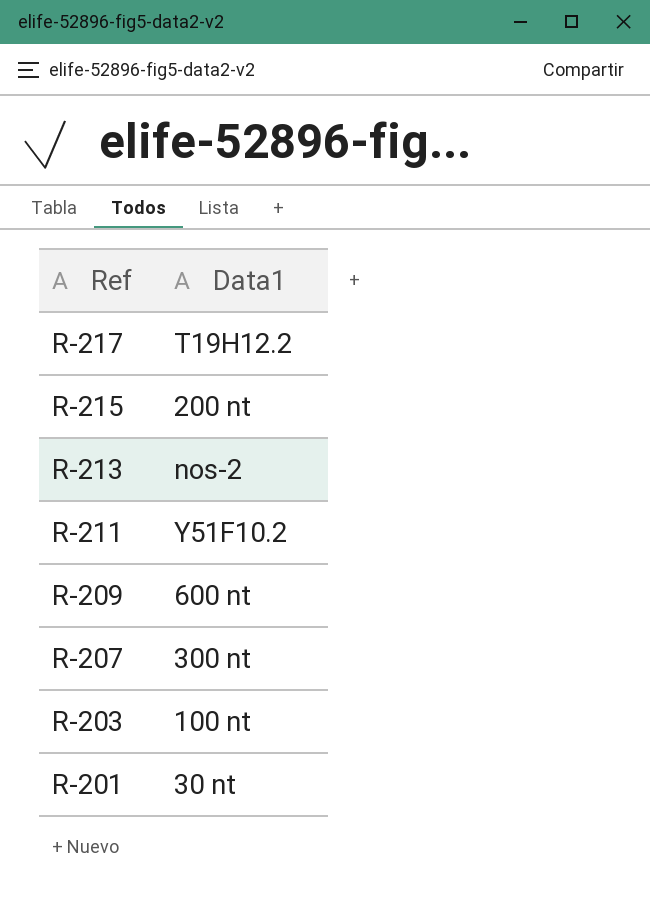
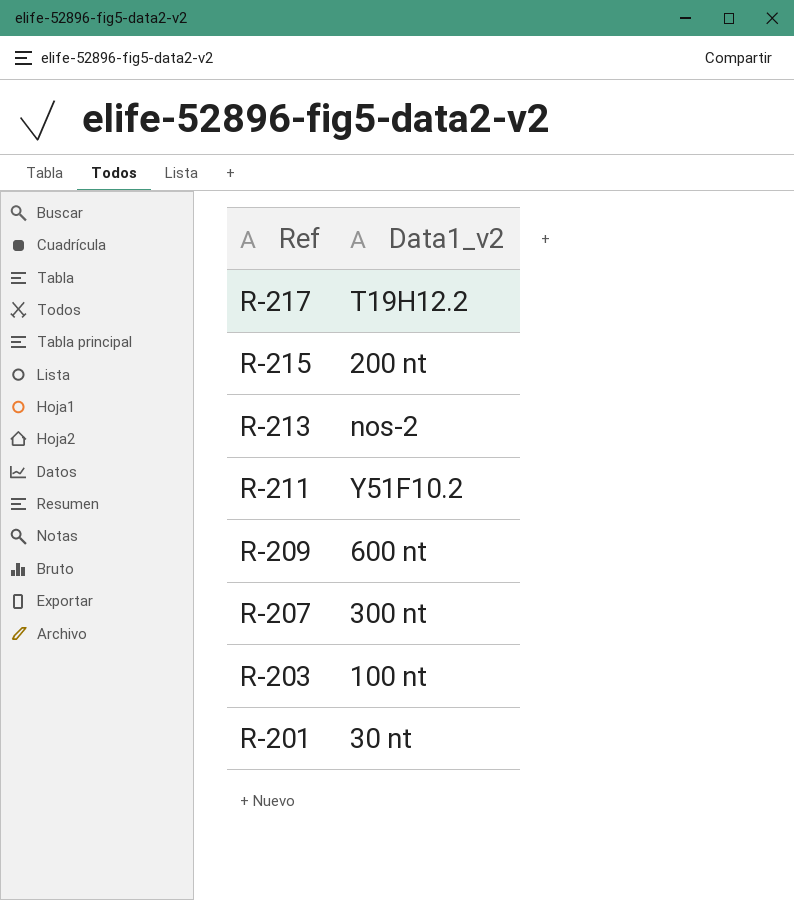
column name: Data1 -> Data1_v2

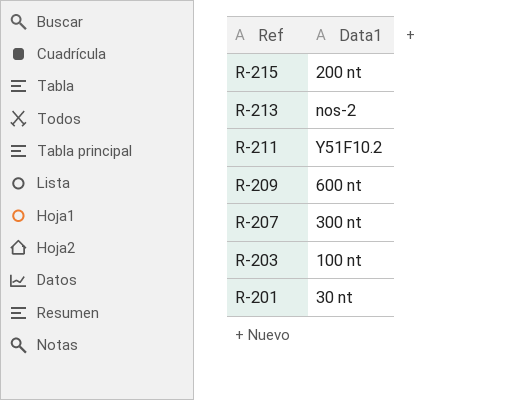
column name: Data1_v2 -> Data1
row R-217: T19H12.2 -> none

